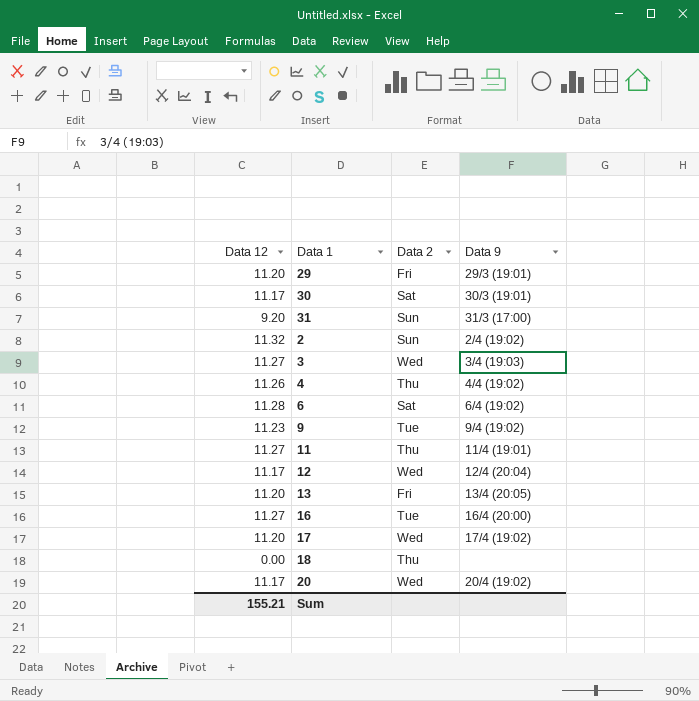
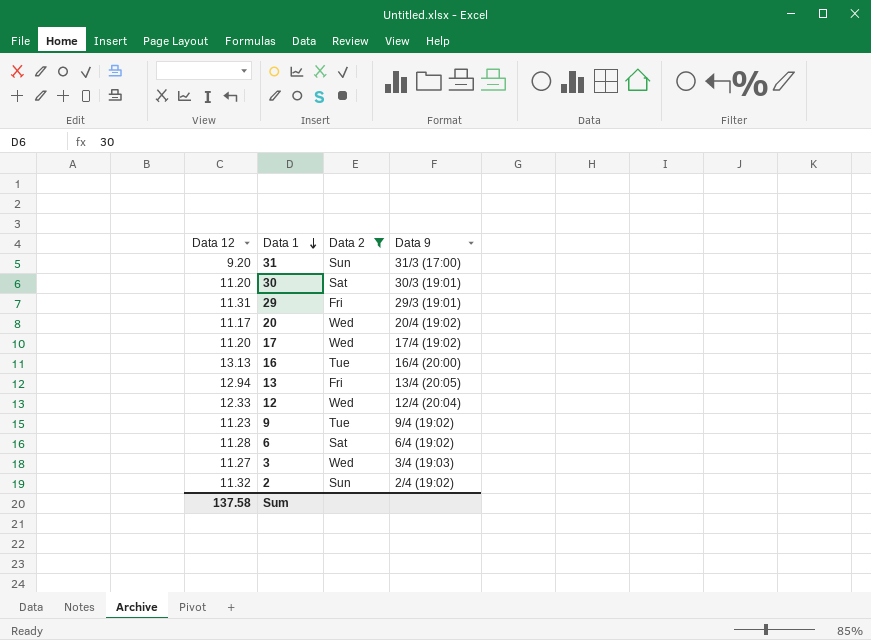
filter: none -> Data 2 != Thu
row order: none -> Data 1 descending
30 | Data 12: 11.17 -> 11.20
29 | Data 12: 11.20 -> 11.31
16 | Data 12: 11.27 -> 13.13
13 | Data 12: 11.20 -> 12.94
12 | Data 12: 11.17 -> 12.33
Sum | Data 12: 155.21 -> 137.58

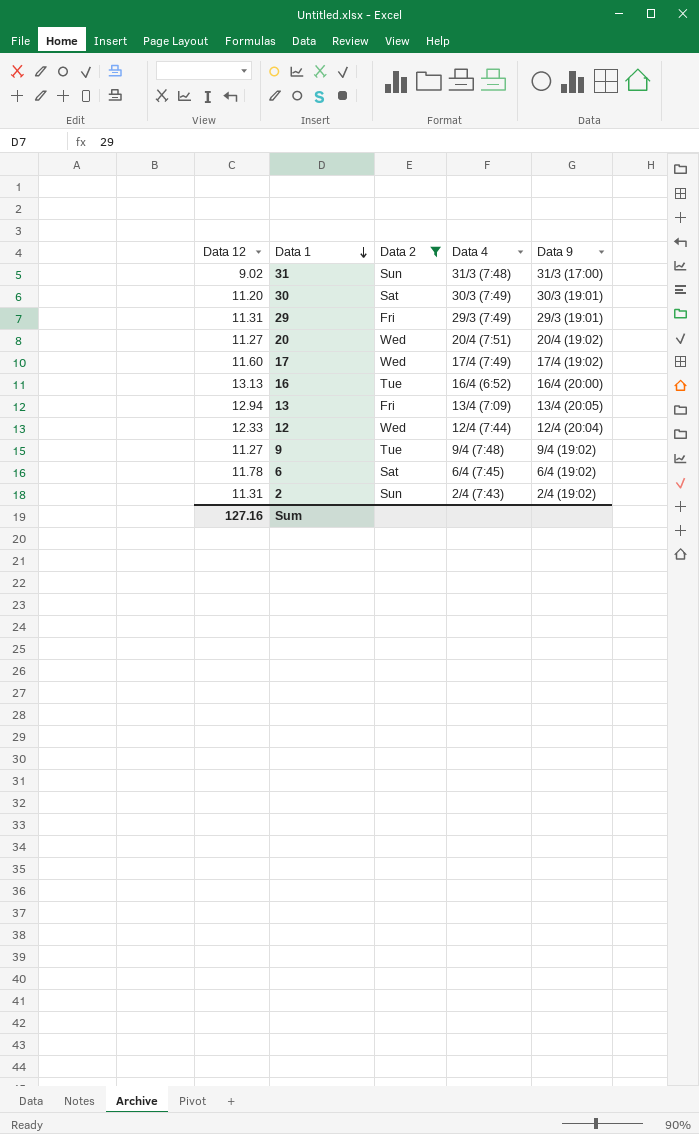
column Data 4 | position: none -> 4
row 3: 11.27 | Wed | 3/4 (19:03) -> none
31 | Data 12: 9.20 -> 9.02
20 | Data 12: 11.17 -> 11.27
17 | Data 12: 11.20 -> 11.60
9 | Data 12: 11.23 -> 11.27
6 | Data 12: 11.28 -> 11.78
2 | Data 12: 11.32 -> 11.31
Sum | Data 12: 137.58 -> 127.16

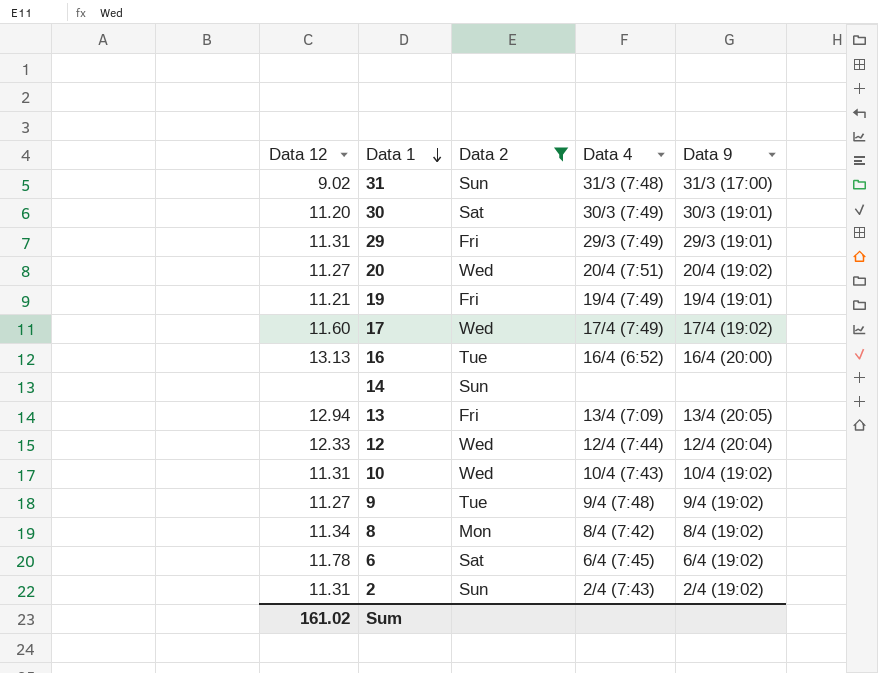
row 19: none -> 11.21 | Fri | 19/4 (7:49) | 19/4 (19:01)
row 14: none -> none | Sun | none | none
row 10: none -> 11.31 | Wed | 10/4 (7:43) | 10/4 (19:02)
row 8: none -> 11.34 | Mon | 8/4 (7:42) | 8/4 (19:02)
Sum | Data 12: 127.16 -> 161.02

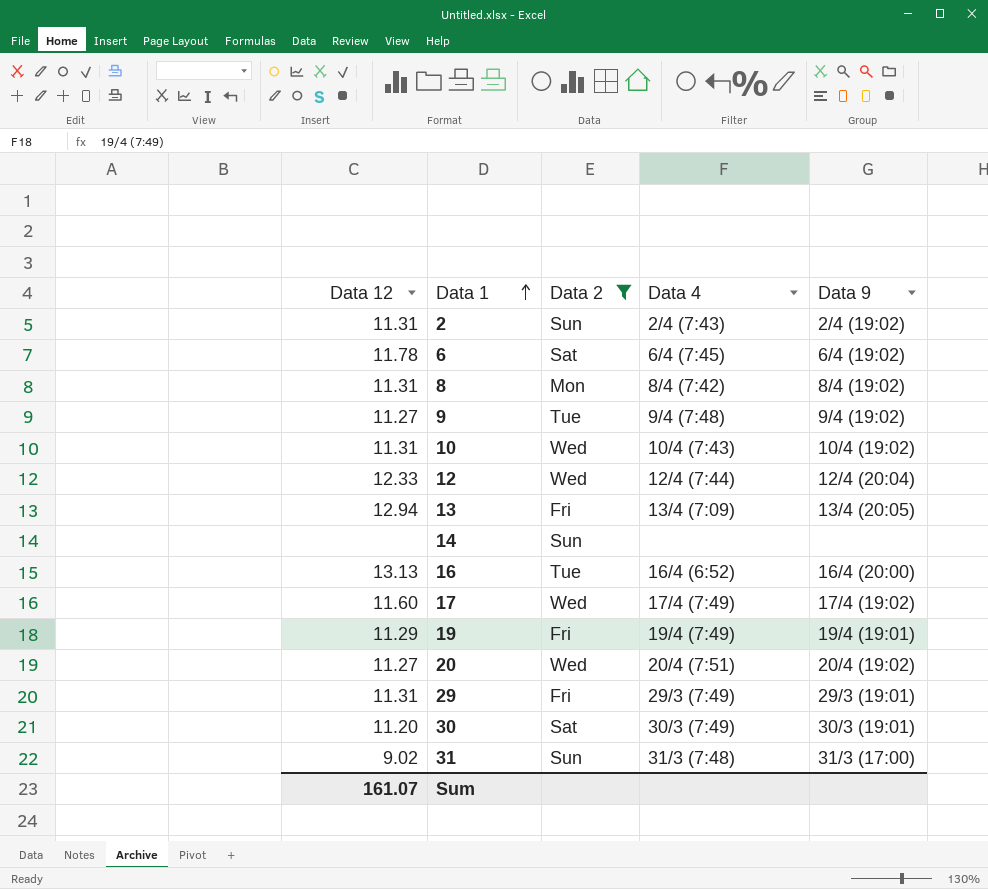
row order: Data 1 descending -> Data 1 ascending
8 | Data 12: 11.34 -> 11.31
19 | Data 12: 11.21 -> 11.29
Sum | Data 12: 161.02 -> 161.07

